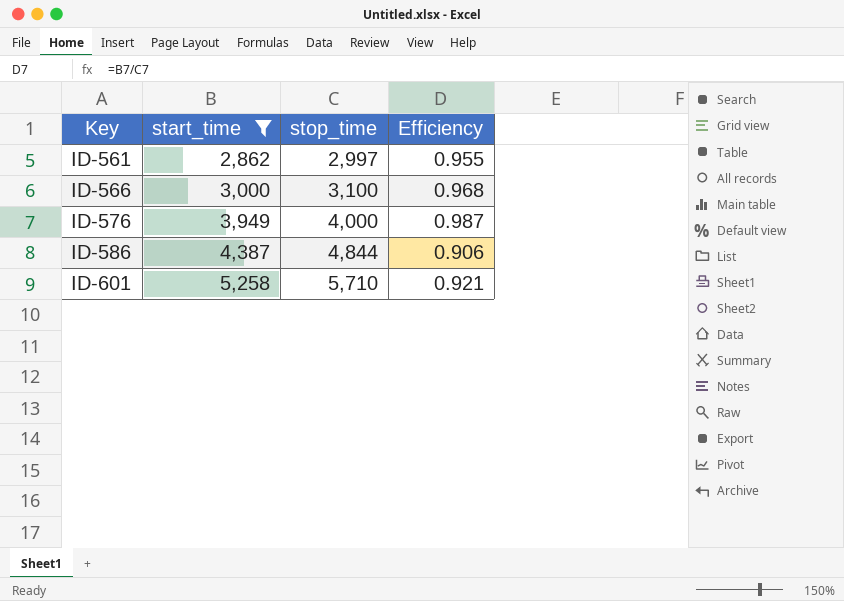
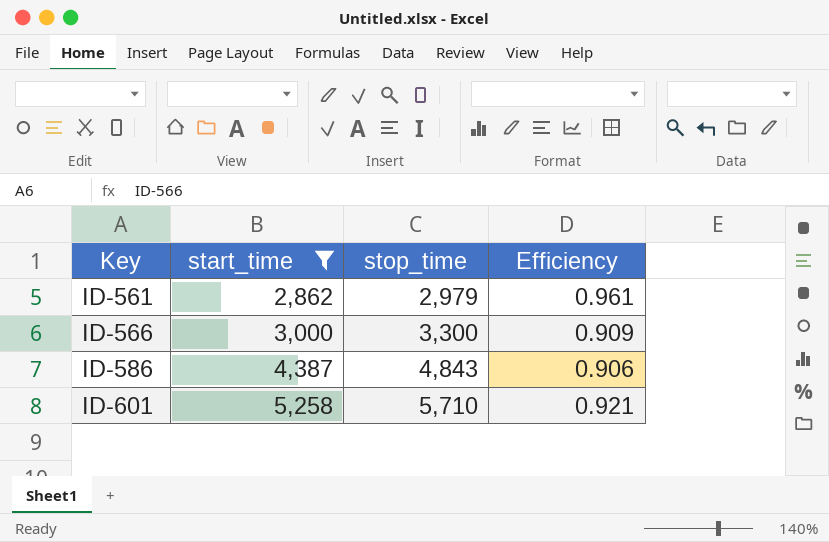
row ID-576: 3,949 | 4,000 | 0.987 -> none
ID-561 | stop_time: 2,997 -> 2,979
ID-561 | Efficiency: 0.955 -> 0.961
ID-566 | stop_time: 3,100 -> 3,300
ID-566 | Efficiency: 0.968 -> 0.909
ID-586 | stop_time: 4,844 -> 4,843

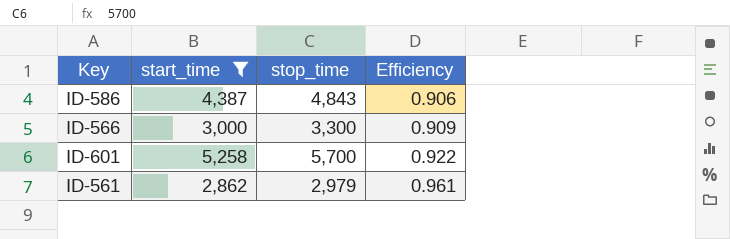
row order: Key ascending -> Efficiency ascending
ID-601 | stop_time: 5,710 -> 5,700
ID-601 | Efficiency: 0.921 -> 0.922

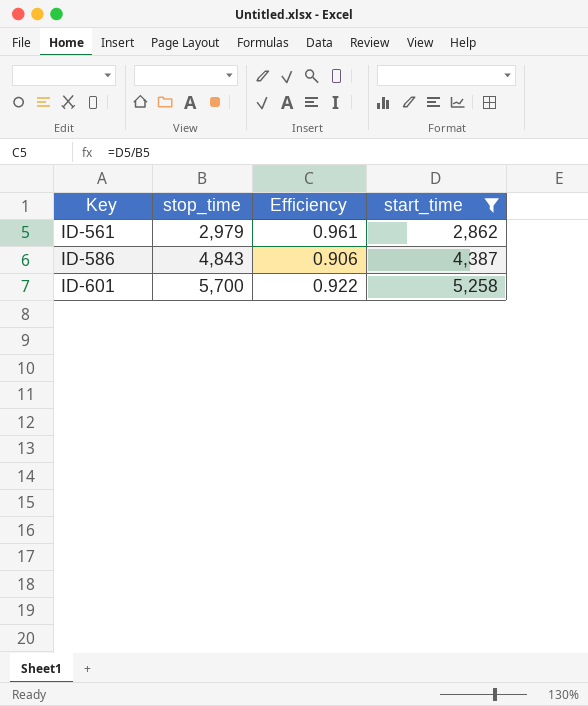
row order: Efficiency ascending -> Key ascending
column start_time | position: 2 -> 4
row ID-566: 3,000 | 3,300 | 0.909 -> none

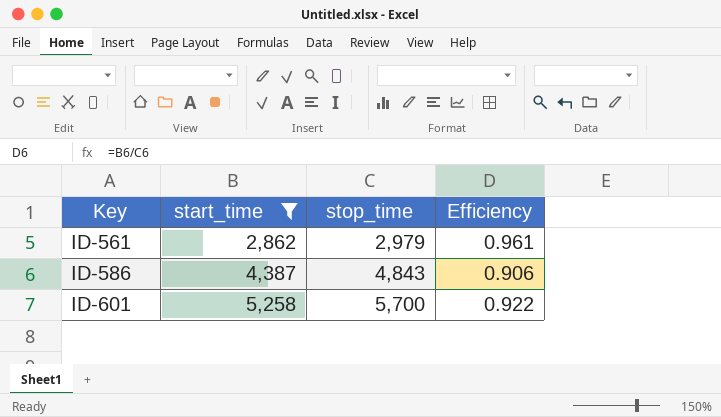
column start_time | position: 4 -> 2

